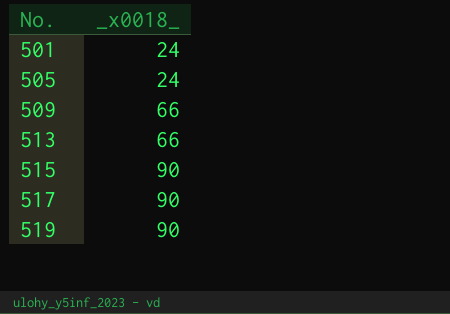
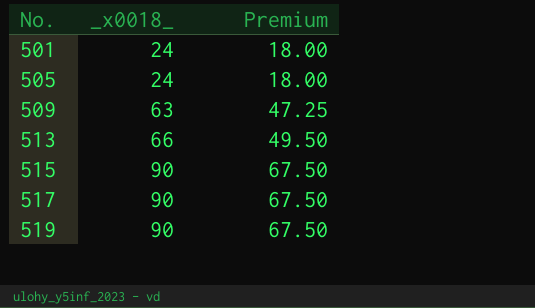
column Premium | formula: none -> [_x0018_] * 0.75
509 | _x0018_: 66 -> 63

